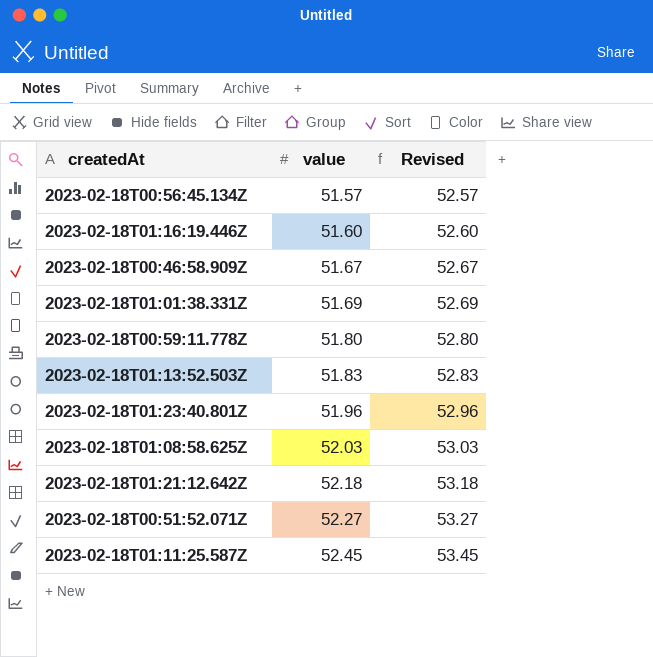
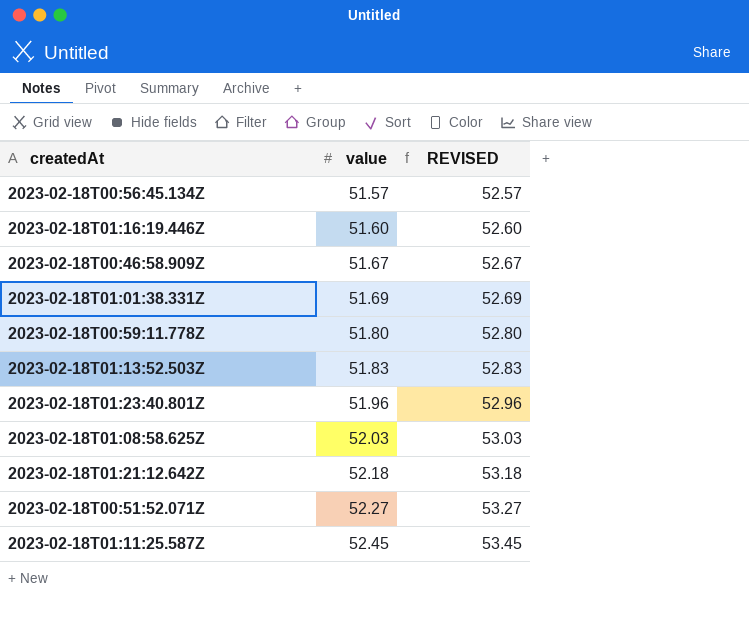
column name: Revised -> REVISED

